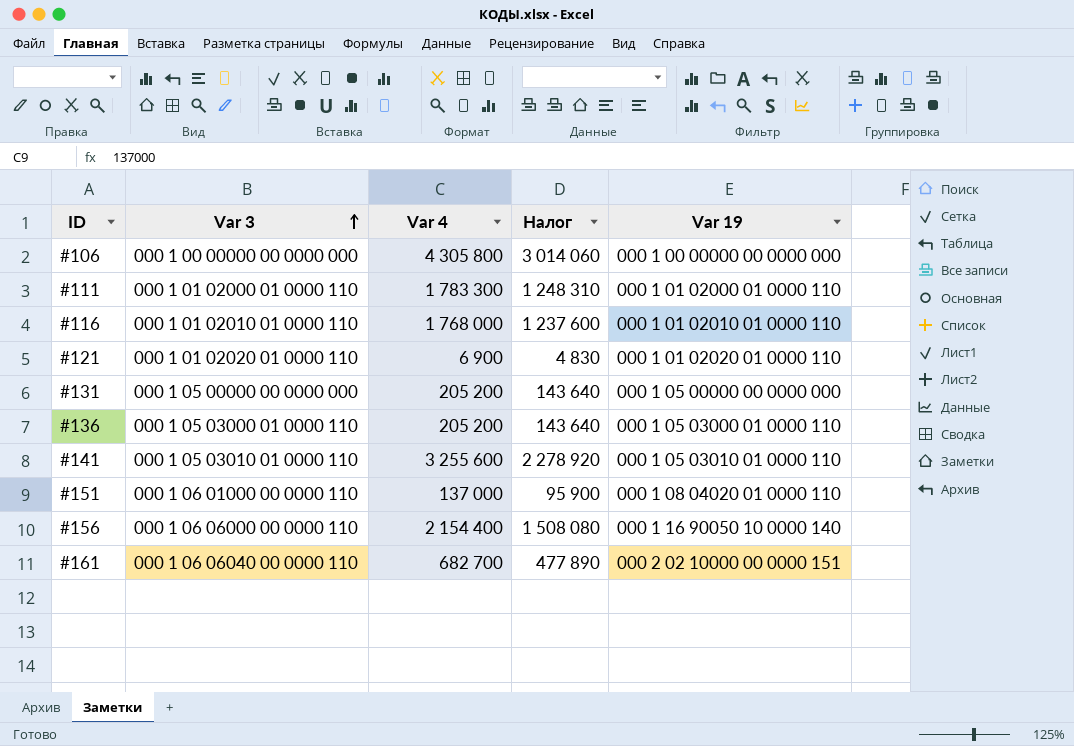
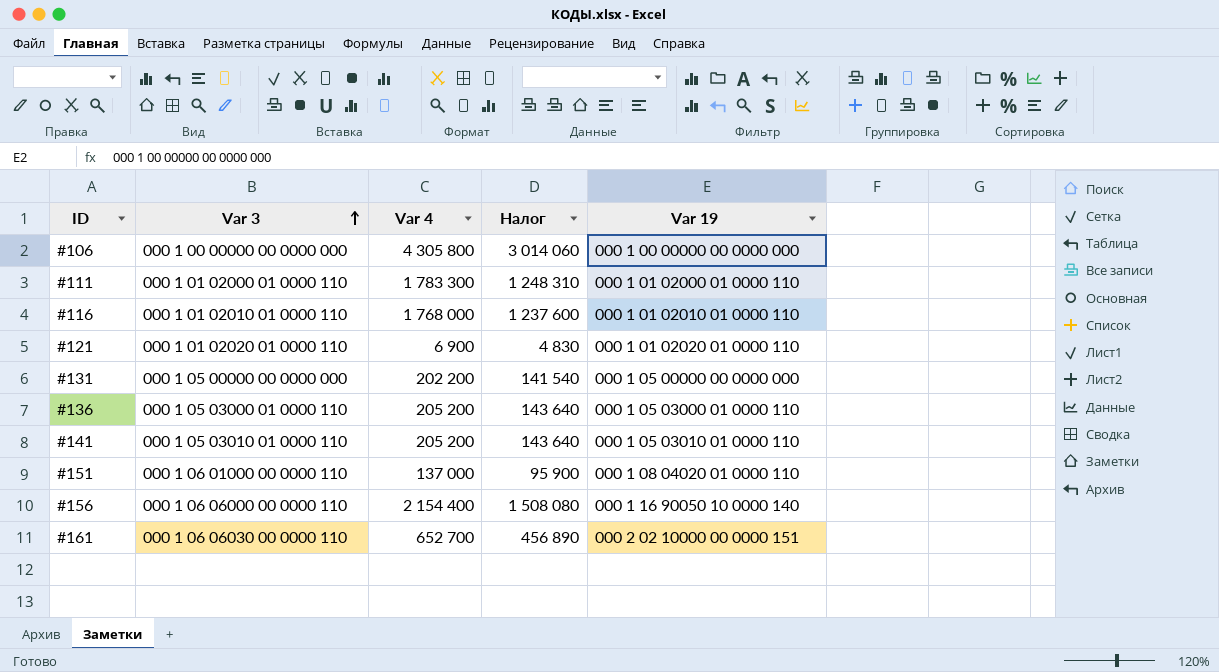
#131 | Var 4: 205 200 -> 202 200
#131 | Налог: 143 640 -> 141 540
#141 | Var 4: 3 255 600 -> 205 200
#141 | Налог: 2 278 920 -> 143 640
#161 | Var 3: 000 1 06 06040 00 0000 110 -> 000 1 06 06030 00 0000 110
#161 | Var 4: 682 700 -> 652 700
#161 | Налог: 477 890 -> 456 890

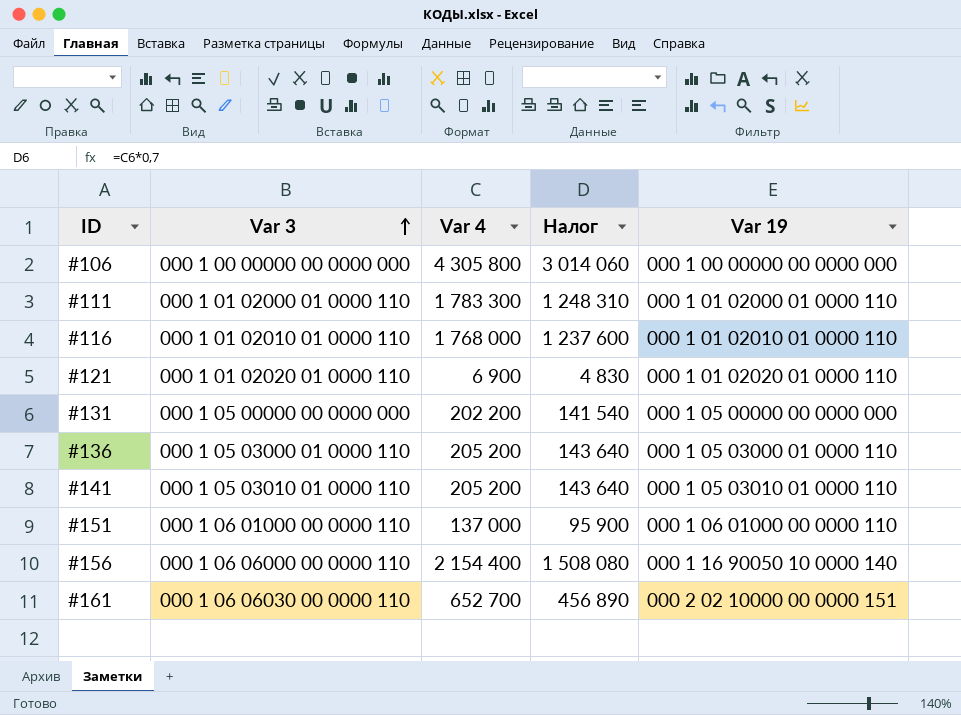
#151 | Var 19: 000 1 08 04020 01 0000 110 -> 000 1 06 01000 00 0000 110

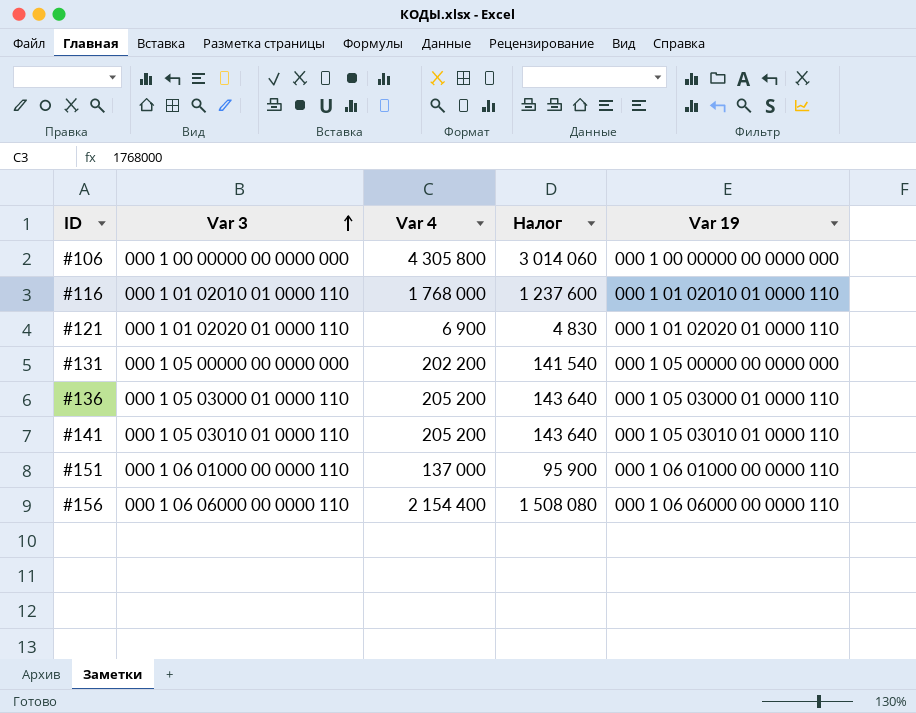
row #111: 000 1 01 02000 01 0000 110 | 1 783 300 | 1 248 310 | 000 1 01 02000 01 0000 110 -> none
row #161: 000 1 06 06030 00 0000 110 | 652 700 | 456 890 | 000 2 02 10000 00 0000 151 -> none
#156 | Var 19: 000 1 16 90050 10 0000 140 -> 000 1 06 06000 00 0000 110

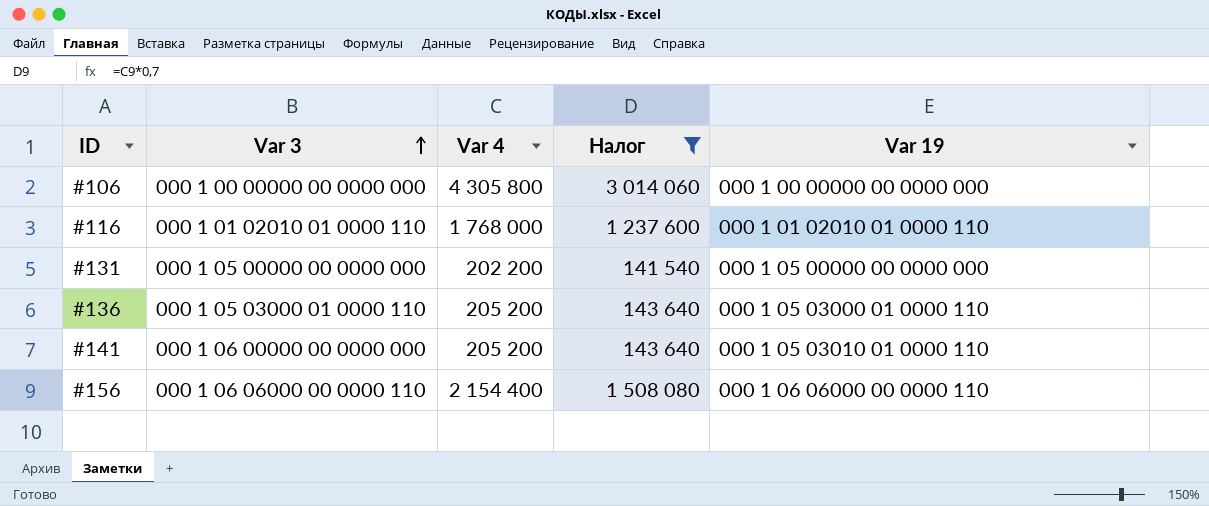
filter: none -> Налог >= 141 540
#141 | Var 3: 000 1 05 03010 01 0000 110 -> 000 1 06 00000 00 0000 000

